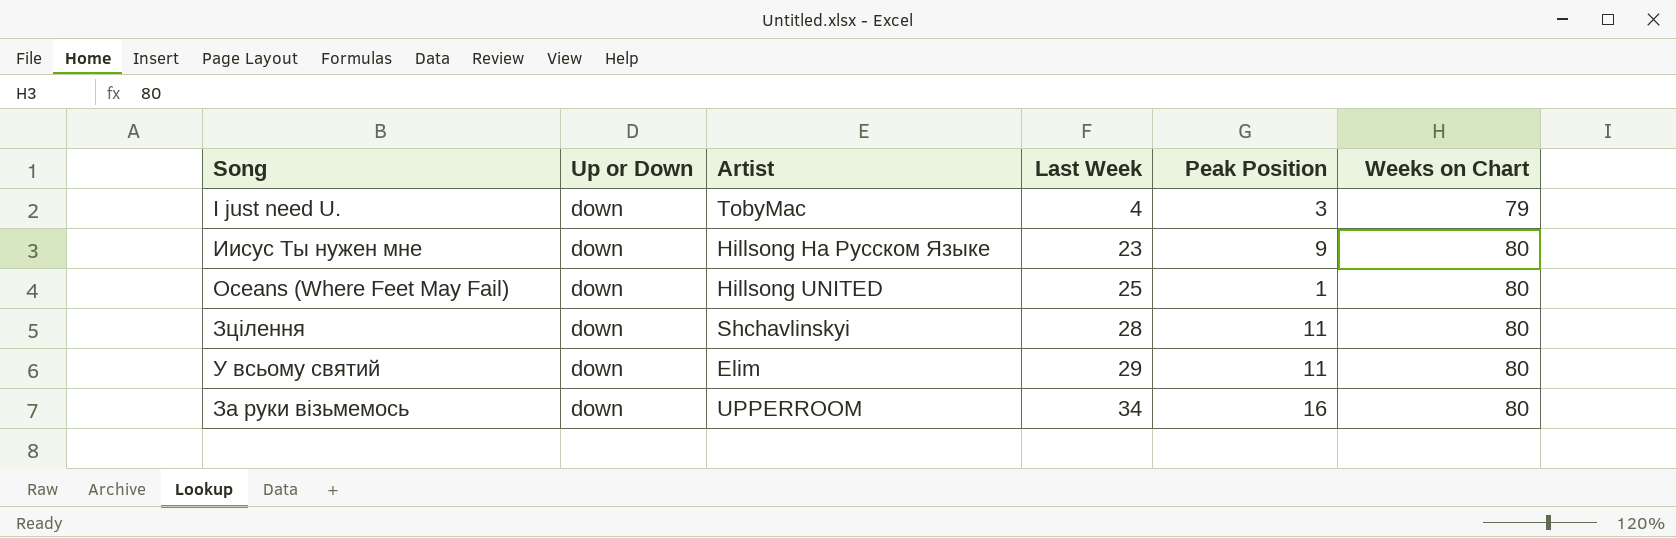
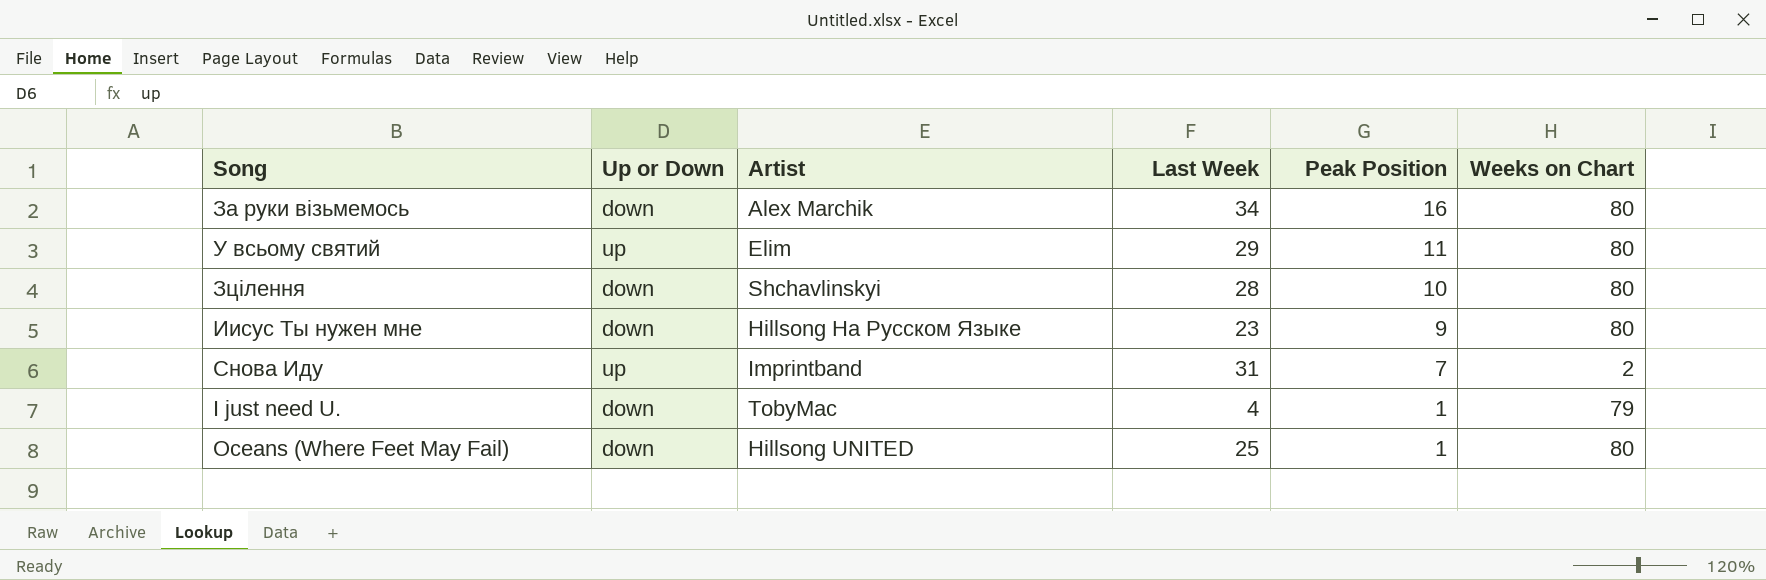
row order: Last Week ascending -> Peak Position descending
За руки візьмемось | Artist: UPPERROOM -> Alex Marchik
У всьому святий | Up or Down: down -> up
Зцілення | Peak Position: 11 -> 10
row Снова Иду: none -> up | Imprintband | 31 | 7 | 2
I just need U. | Peak Position: 3 -> 1

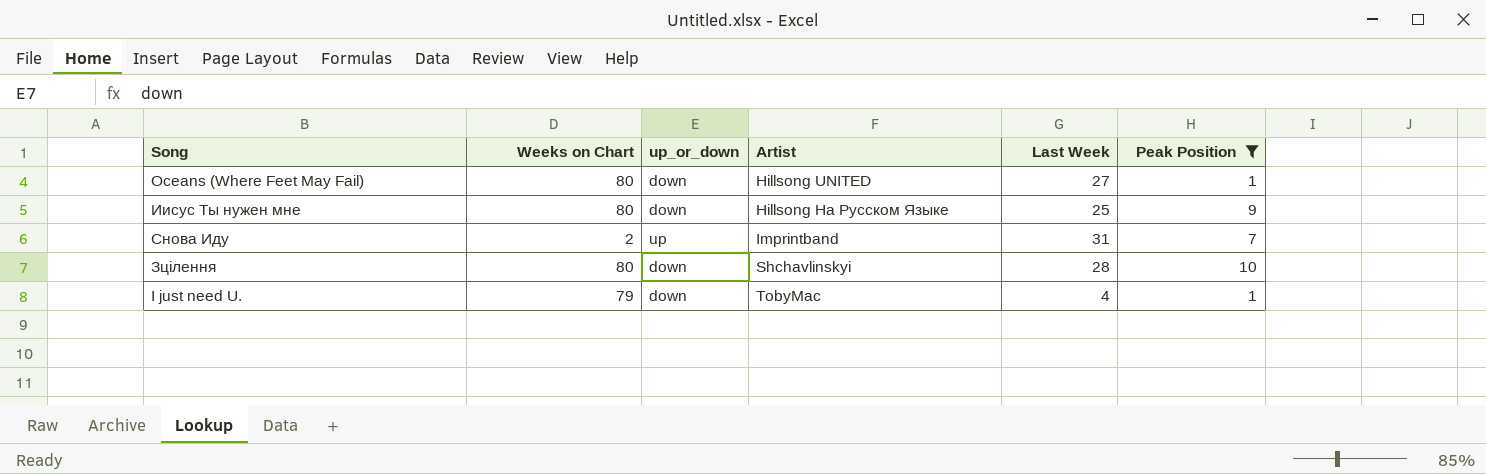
filter: none -> Peak Position <= 10
row order: Peak Position descending -> Artist ascending
column Weeks on Chart | position: 6 -> 2
column name: Up or Down -> up_or_down
Oceans (Where Feet May Fail) | Last Week: 25 -> 27
Иисус Ты нужен мне | Last Week: 23 -> 25

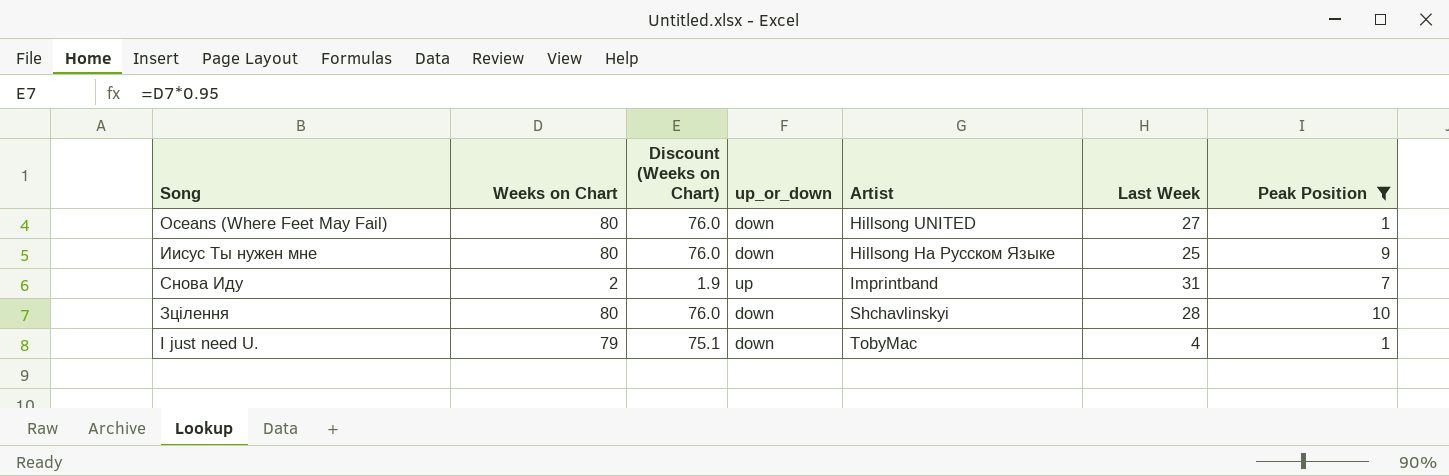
column Discount (Weeks on Chart) | formula: none -> [Weeks on Chart] * 0.95

